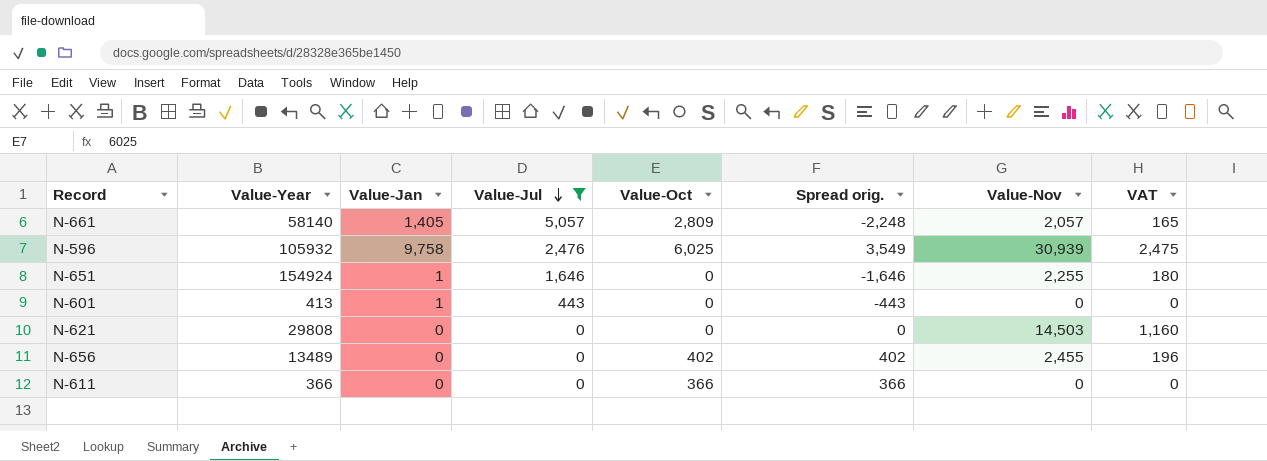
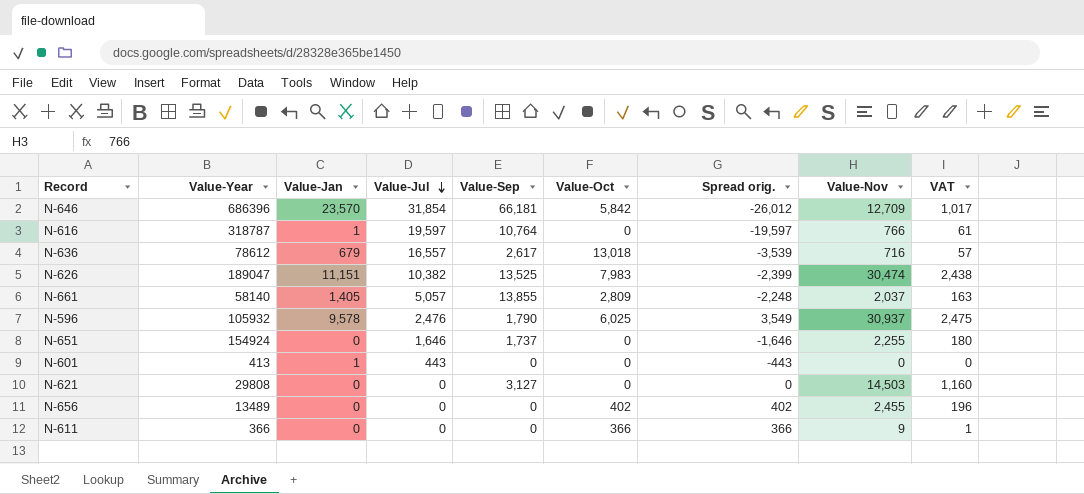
filter: Value-Jul <= 5,057 -> none
column Value-Sep | position: none -> 5
N-661 | Value-Nov: 2,057 -> 2,037
N-661 | VAT: 165 -> 163
N-596 | Value-Jan: 9,758 -> 9,578
N-596 | Value-Nov: 30,939 -> 30,937
N-651 | Value-Jan: 1 -> 0
N-611 | Value-Nov: 0 -> 9
N-611 | VAT: 0 -> 1

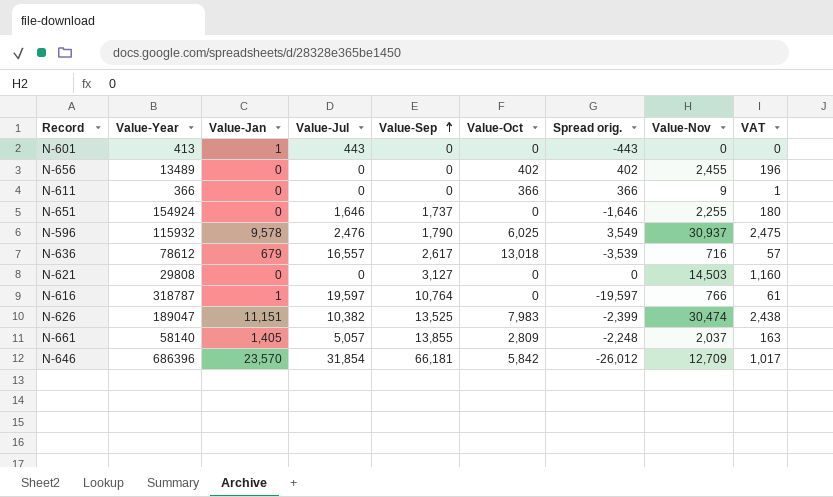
row order: Value-Jul descending -> Value-Sep ascending
N-596 | Value-Year: 105932 -> 115932

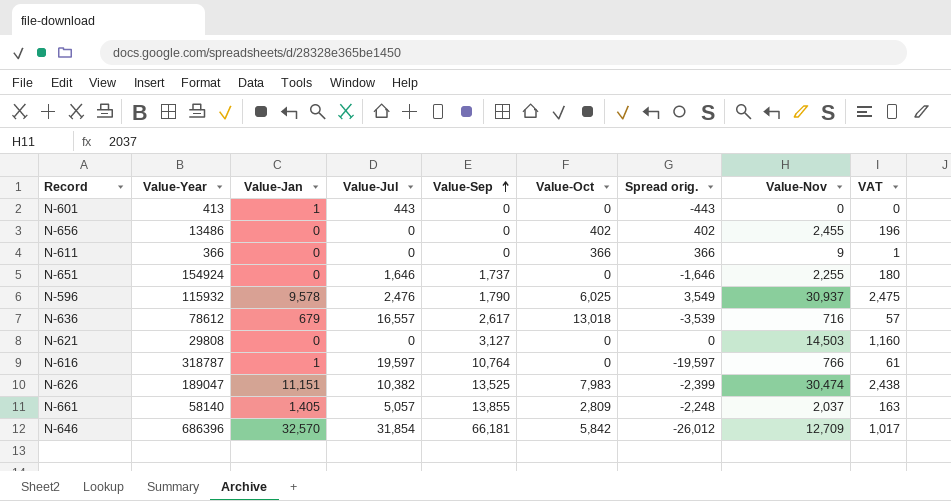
N-656 | Value-Year: 13489 -> 13486
N-646 | Value-Jan: 23,570 -> 32,570

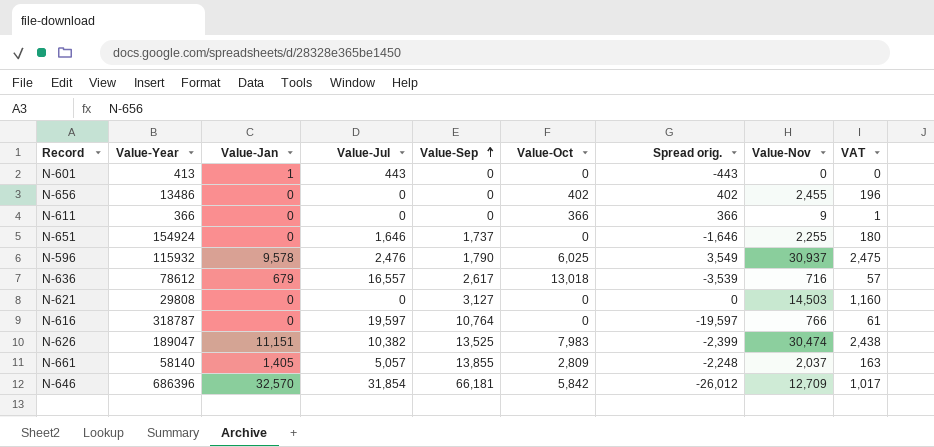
N-616 | Value-Jan: 1 -> 0

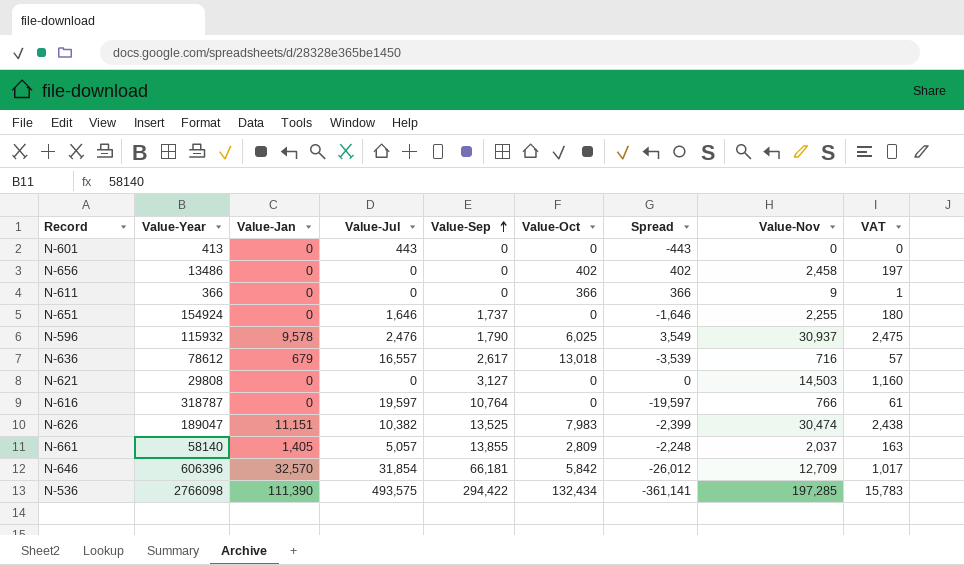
column name: Spread orig. -> Spread
N-601 | Value-Jan: 1 -> 0
N-656 | Value-Nov: 2,455 -> 2,458
N-656 | VAT: 196 -> 197
N-646 | Value-Year: 686396 -> 606396
row N-536: none -> 2766098 | 111,390 | 493,575 | 294,422 | 132,434 | -361,141 | 197,285 | 15,783

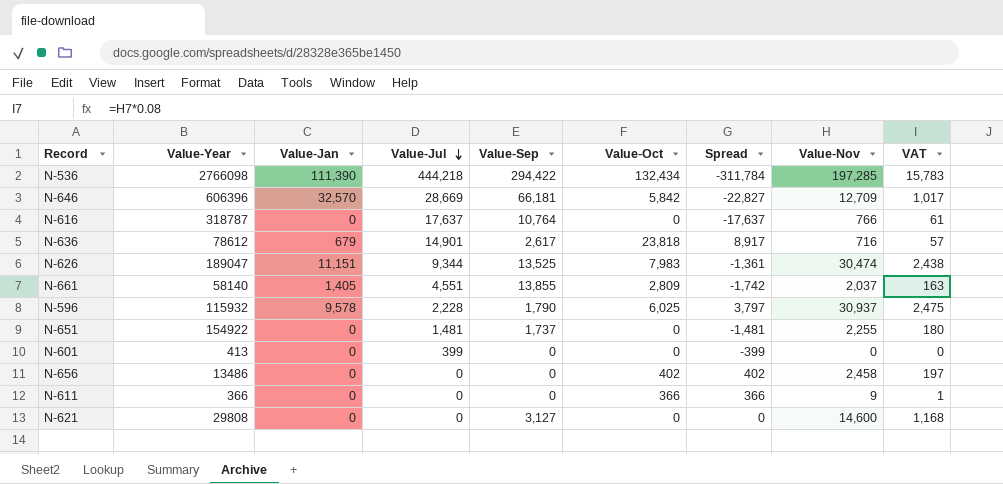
row order: Value-Sep ascending -> Value-Jul descending
N-536 | Value-Jul: 493,575 -> 444,218
N-536 | Spread: -361,141 -> -311,784
N-646 | Value-Jul: 31,854 -> 28,669
N-646 | Spread: -26,012 -> -22,827
N-616 | Value-Jul: 19,597 -> 17,637
N-616 | Spread: -19,597 -> -17,637
N-636 | Value-Jul: 16,557 -> 14,901
N-636 | Value-Oct: 13,018 -> 23,818
N-636 | Spread: -3,539 -> 8,917
N-626 | Value-Jul: 10,382 -> 9,344
N-626 | Spread: -2,399 -> -1,361
N-661 | Value-Jul: 5,057 -> 4,551
N-661 | Spread: -2,248 -> -1,742
N-596 | Value-Jul: 2,476 -> 2,228
N-596 | Spread: 3,549 -> 3,797
N-651 | Value-Year: 154924 -> 154922
N-651 | Value-Jul: 1,646 -> 1,481
N-651 | Spread: -1,646 -> -1,481
N-601 | Value-Jul: 443 -> 399
N-601 | Spread: -443 -> -399
N-621 | Value-Nov: 14,503 -> 14,600
N-621 | VAT: 1,160 -> 1,168

